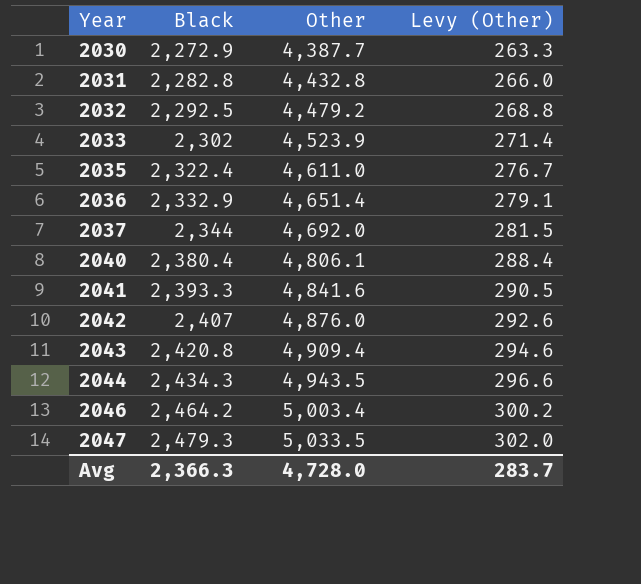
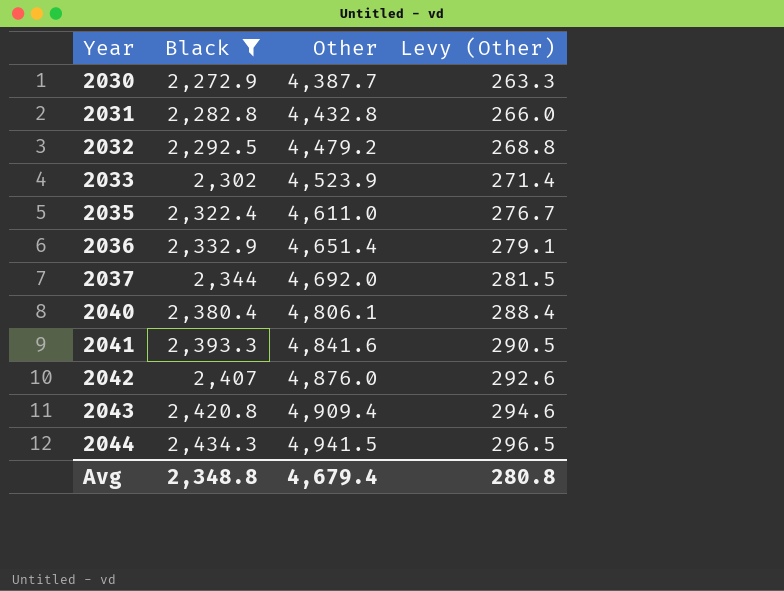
filter: none -> Black <= 2,434.3
2044 | Other: 4,943.5 -> 4,941.5
2044 | Levy (Other): 296.6 -> 296.5
Avg | Black: 2,366.3 -> 2,348.8
Avg | Other: 4,728.0 -> 4,679.4
Avg | Levy (Other): 283.7 -> 280.8

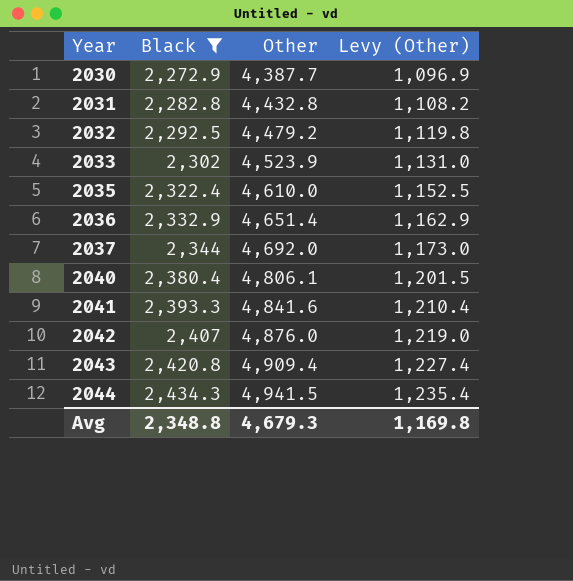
column Levy (Other) | formula: [Other] * 0.06 -> [Other] * 0.25
2035 | Other: 4,611.0 -> 4,610.0
Avg | Other: 4,679.4 -> 4,679.3
Avg | Levy (Other): 280.8 -> 1,169.8

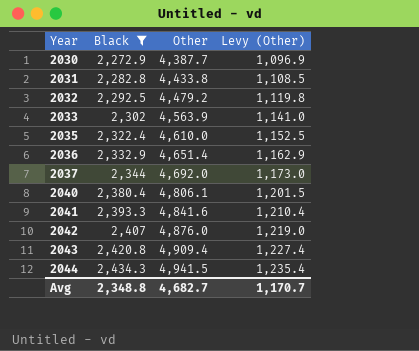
2031 | Other: 4,432.8 -> 4,433.8
2031 | Levy (Other): 1,108.2 -> 1,108.5
2033 | Other: 4,523.9 -> 4,563.9
2033 | Levy (Other): 1,131.0 -> 1,141.0
Avg | Other: 4,679.3 -> 4,682.7
Avg | Levy (Other): 1,169.8 -> 1,170.7

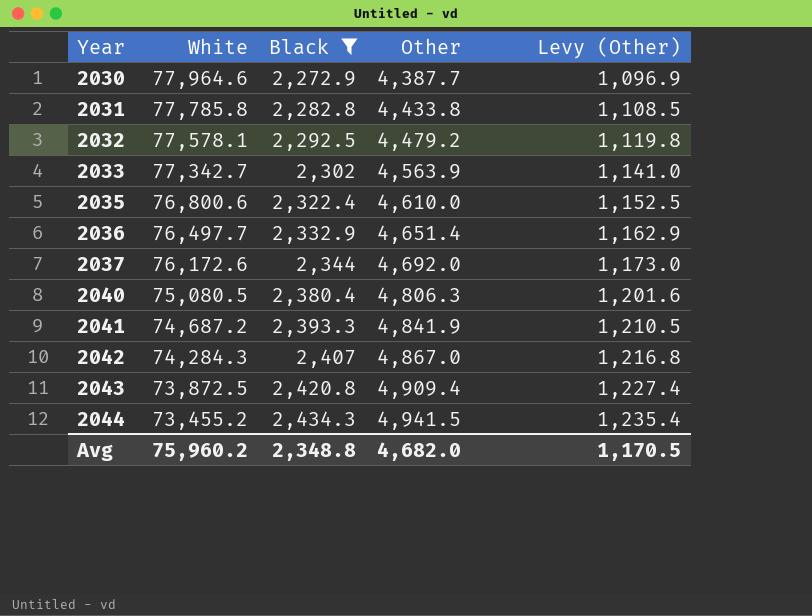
column White | position: none -> 2
2040 | Other: 4,806.1 -> 4,806.3
2040 | Levy (Other): 1,201.5 -> 1,201.6
2041 | Other: 4,841.6 -> 4,841.9
2041 | Levy (Other): 1,210.4 -> 1,210.5
2042 | Other: 4,876.0 -> 4,867.0
2042 | Levy (Other): 1,219.0 -> 1,216.8
Avg | Other: 4,682.7 -> 4,682.0
Avg | Levy (Other): 1,170.7 -> 1,170.5

